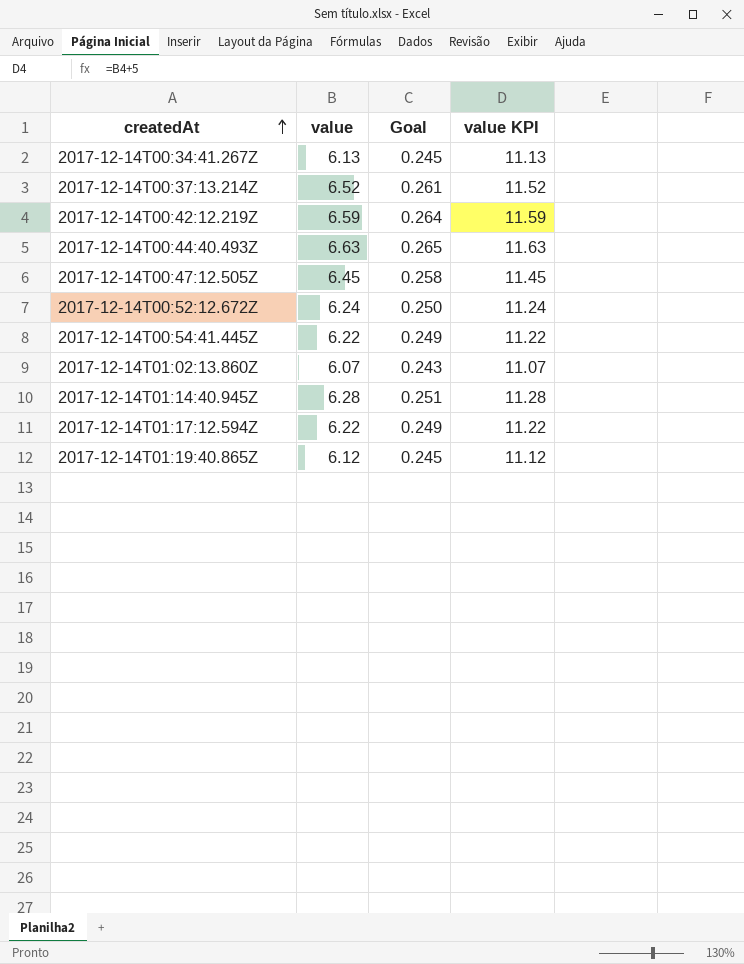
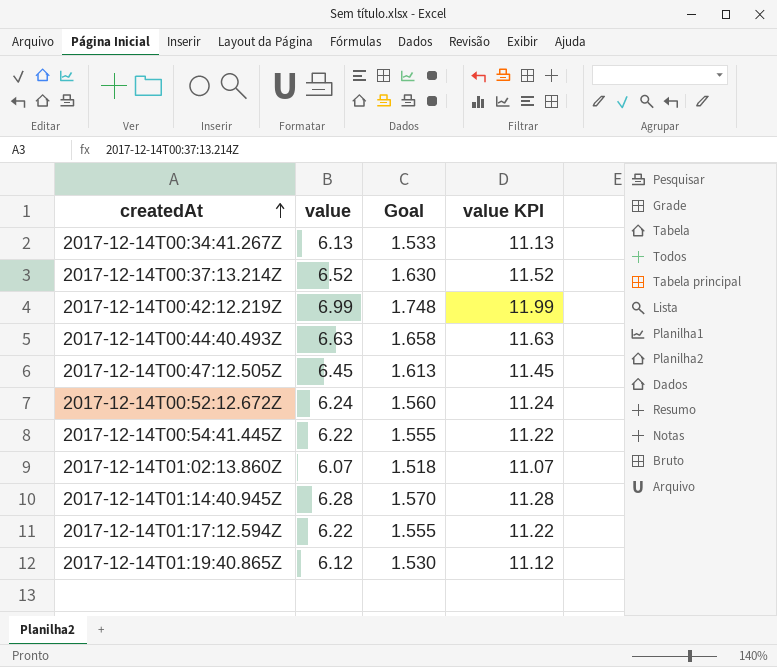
column Goal | formula: [value] * 0.04 -> [value] * 0.25
2017-12-14T00:42:12.219Z | value: 6.59 -> 6.99
2017-12-14T00:42:12.219Z | value KPI: 11.59 -> 11.99

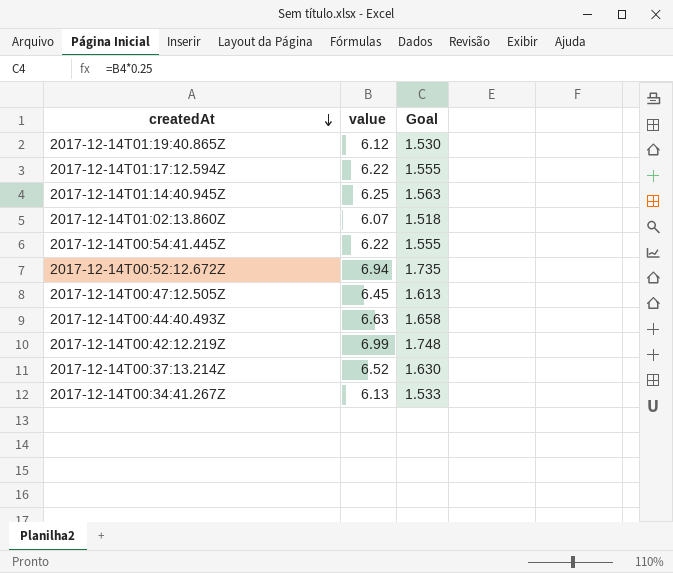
row order: createdAt ascending -> createdAt descending
column value KPI | formula: [value] + 5 -> none
2017-12-14T01:14:40.945Z | value: 6.28 -> 6.25
2017-12-14T01:14:40.945Z | Goal: 1.570 -> 1.563
2017-12-14T00:52:12.672Z | value: 6.24 -> 6.94
2017-12-14T00:52:12.672Z | Goal: 1.560 -> 1.735

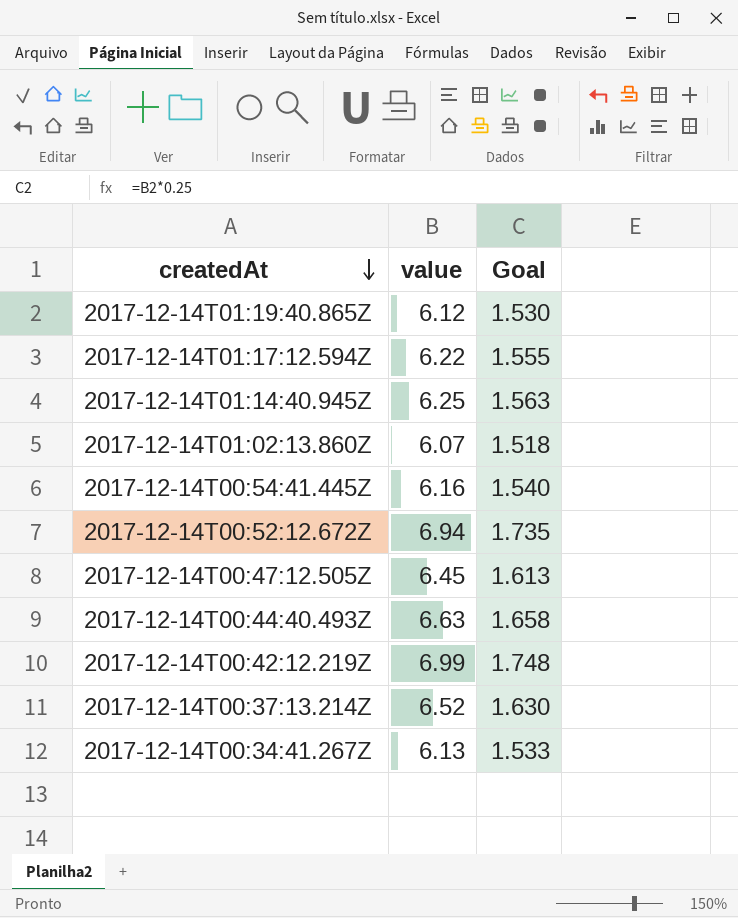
2017-12-14T00:54:41.445Z | value: 6.22 -> 6.16
2017-12-14T00:54:41.445Z | Goal: 1.555 -> 1.540

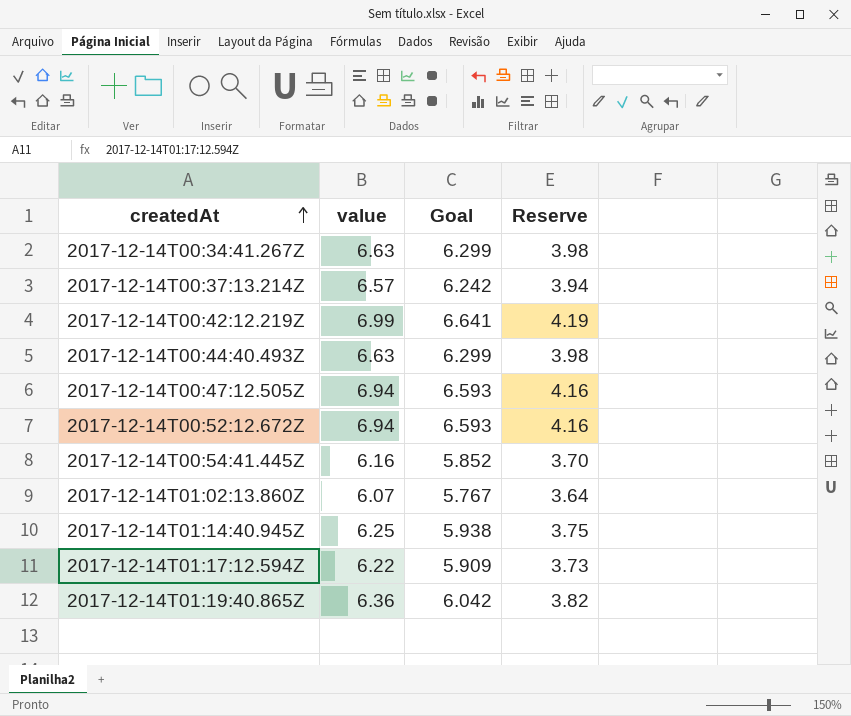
row order: createdAt descending -> createdAt ascending
column Goal | formula: [value] * 0.25 -> [value] * 0.95
column Reserve | formula: none -> [value] * 0.6
2017-12-14T00:34:41.267Z | value: 6.13 -> 6.63
2017-12-14T00:37:13.214Z | value: 6.52 -> 6.57
2017-12-14T00:47:12.505Z | value: 6.45 -> 6.94
2017-12-14T01:19:40.865Z | value: 6.12 -> 6.36

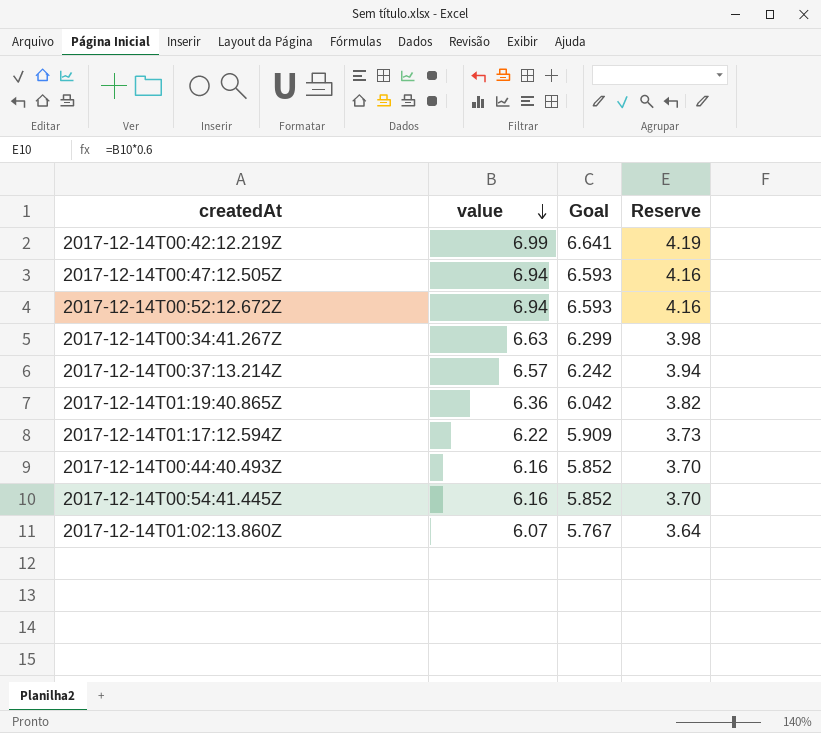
row order: createdAt ascending -> value descending
row 2017-12-14T01:14:40.945Z: 6.25 | 5.938 | 3.75 -> none
2017-12-14T00:44:40.493Z | value: 6.63 -> 6.16
2017-12-14T00:44:40.493Z | Goal: 6.299 -> 5.852
2017-12-14T00:44:40.493Z | Reserve: 3.98 -> 3.70

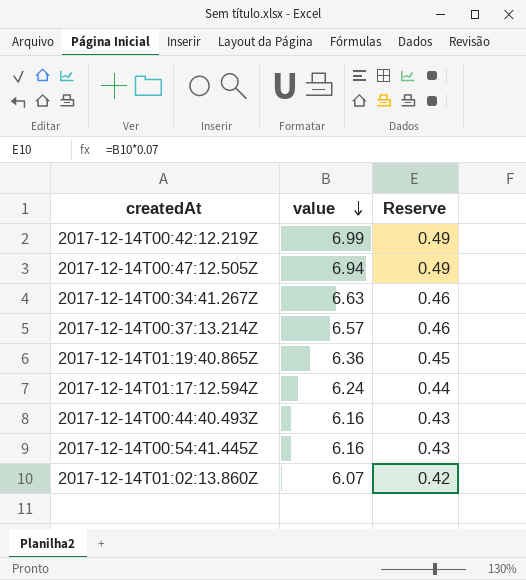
column Goal | formula: [value] * 0.95 -> none
column Reserve | formula: [value] * 0.6 -> [value] * 0.07
row 2017-12-14T00:52:12.672Z: 6.94 | 6.593 | 4.16 -> none
2017-12-14T01:17:12.594Z | value: 6.22 -> 6.24

